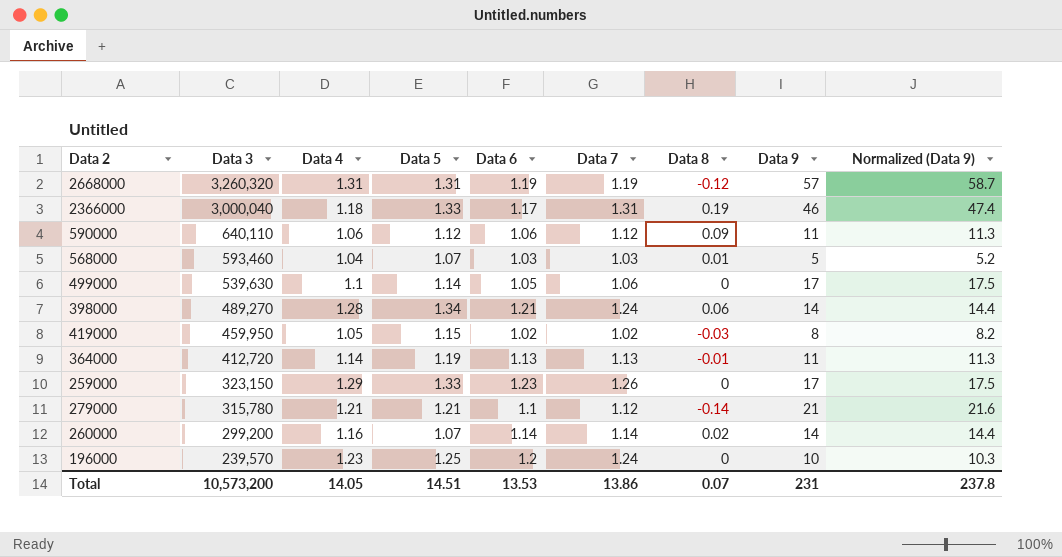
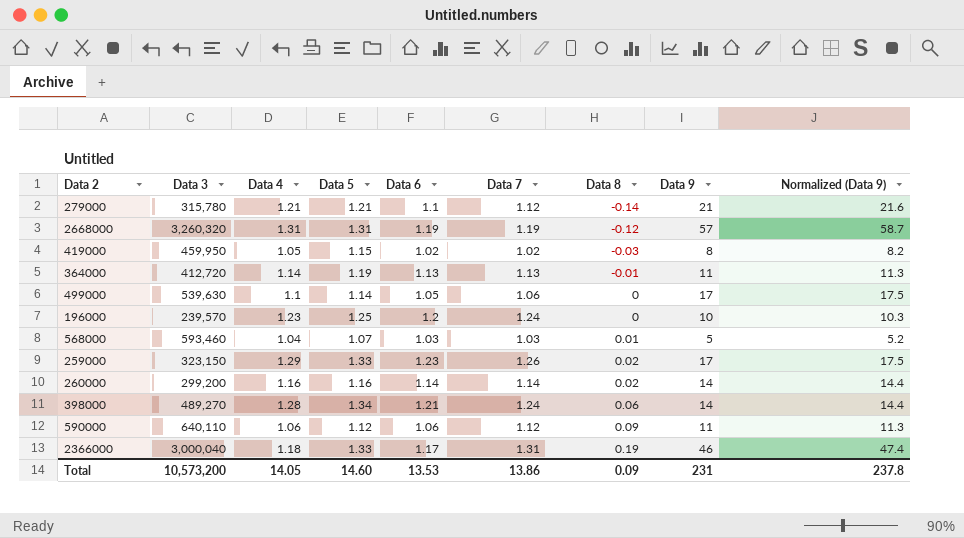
row order: Data 3 descending -> Data 8 ascending
259000 | Data 8: 0 -> 0.02
260000 | Data 5: 1.07 -> 1.16
Total | Data 5: 14.51 -> 14.60
Total | Data 8: 0.07 -> 0.09

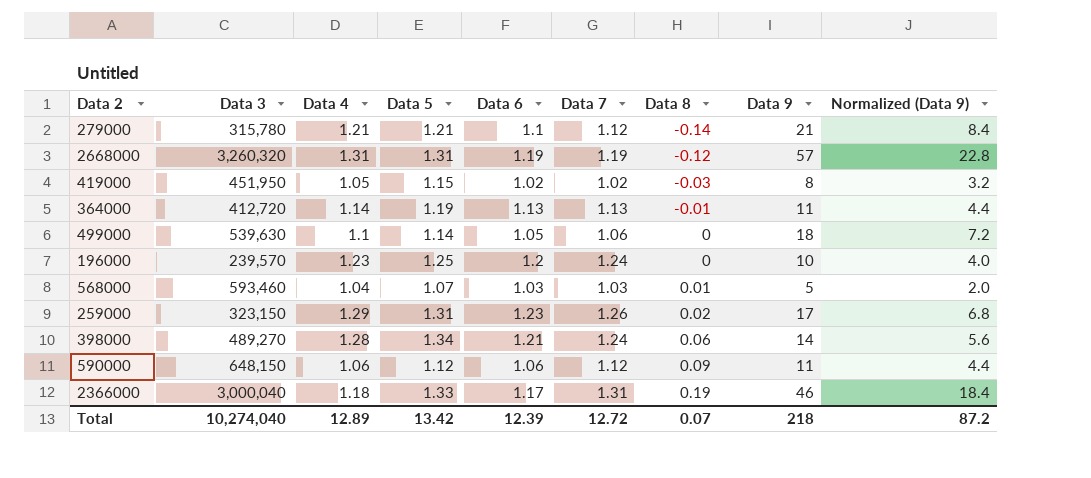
column Normalized (Data 9) | formula: [Data 9] * 1.03 -> [Data 9] * 0.4
row 260000: 299,200 | 1.16 | 1.16 | 1.14 | 1.14 | 0.02 | 14 | 14.4 -> none
419000 | Data 3: 459,950 -> 451,950
499000 | Data 9: 17 -> 18
259000 | Data 5: 1.33 -> 1.31
590000 | Data 3: 640,110 -> 648,150
Total | Data 3: 10,573,200 -> 10,274,040
Total | Data 4: 14.05 -> 12.89
Total | Data 5: 14.60 -> 13.42
Total | Data 6: 13.53 -> 12.39
Total | Data 7: 13.86 -> 12.72
Total | Data 8: 0.09 -> 0.07
Total | Data 9: 231 -> 218
Total | Normalized (Data 9): 237.8 -> 87.2

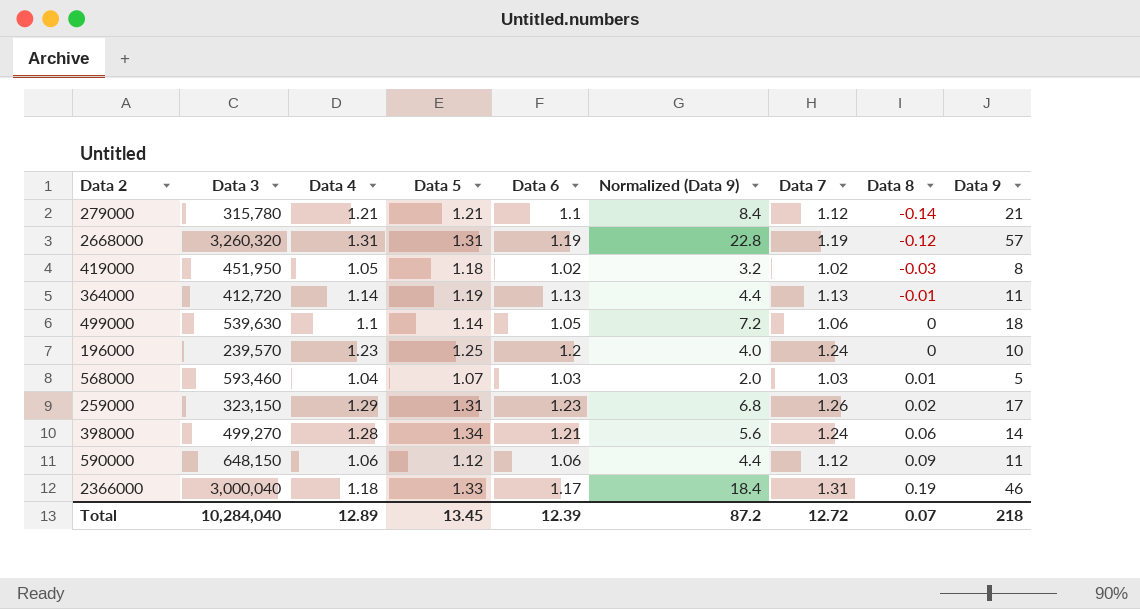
column Normalized (Data 9) | position: 9 -> 6
419000 | Data 5: 1.15 -> 1.18
398000 | Data 3: 489,270 -> 499,270
Total | Data 3: 10,274,040 -> 10,284,040
Total | Data 5: 13.42 -> 13.45

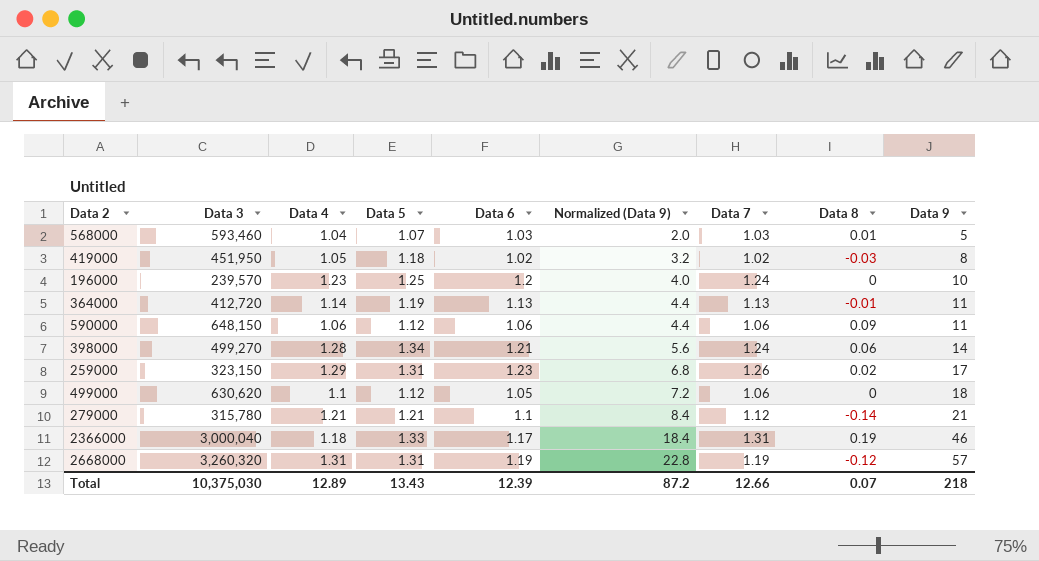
row order: Data 8 ascending -> Normalized (Data 9) ascending
590000 | Data 7: 1.12 -> 1.06
499000 | Data 3: 539,630 -> 630,620
499000 | Data 5: 1.14 -> 1.12
Total | Data 3: 10,284,040 -> 10,375,030
Total | Data 5: 13.45 -> 13.43
Total | Data 7: 12.72 -> 12.66

